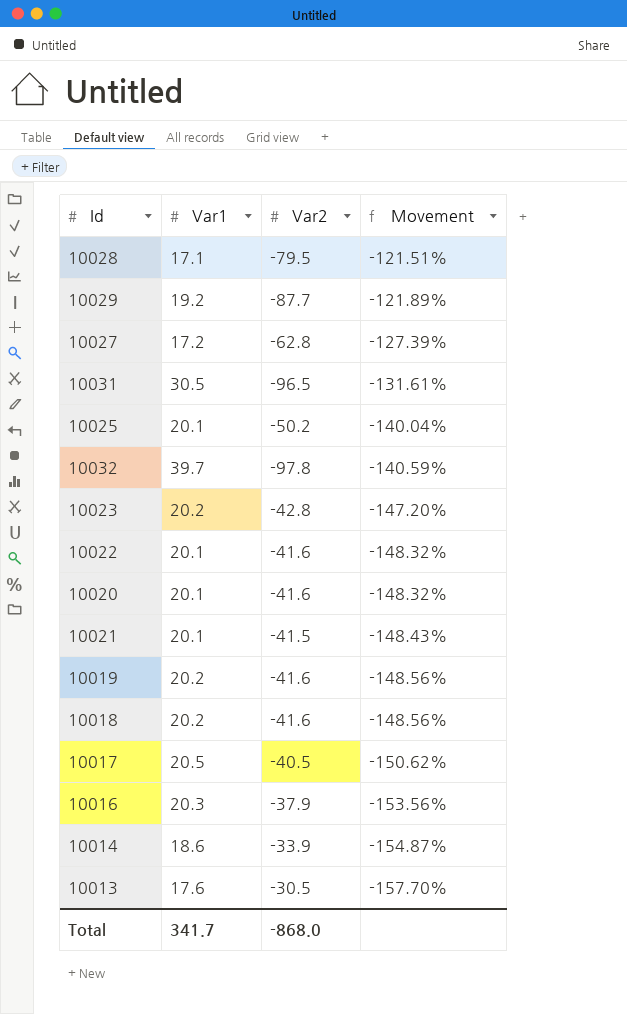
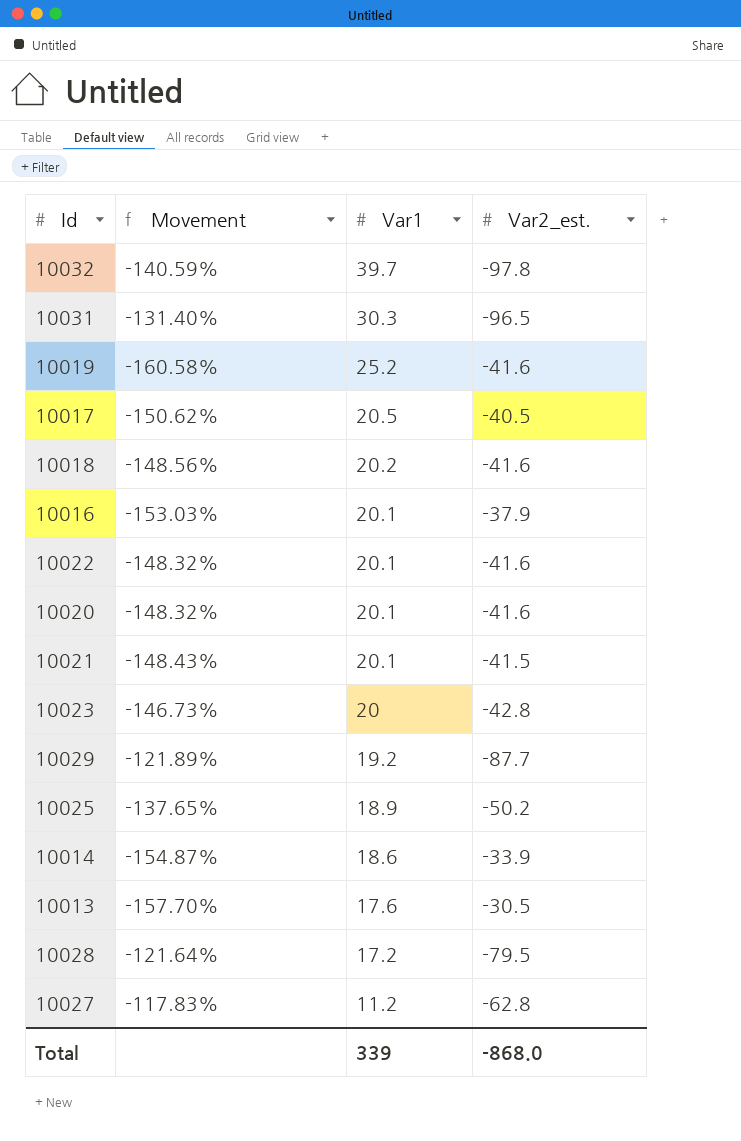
row order: Movement descending -> Var1 descending
column Movement | position: 4 -> 2
column name: Var2 -> Var2_est.
10031 | Movement: -131.61% -> -131.40%
10031 | Var1: 30.5 -> 30.3
10019 | Movement: -148.56% -> -160.58%
10019 | Var1: 20.2 -> 25.2
10016 | Movement: -153.56% -> -153.03%
10016 | Var1: 20.3 -> 20.1
10023 | Movement: -147.20% -> -146.73%
10023 | Var1: 20.2 -> 20
10025 | Movement: -140.04% -> -137.65%
10025 | Var1: 20.1 -> 18.9
10028 | Movement: -121.51% -> -121.64%
10028 | Var1: 17.1 -> 17.2
10027 | Movement: -127.39% -> -117.83%
10027 | Var1: 17.2 -> 11.2
Total | Var1: 341.7 -> 339

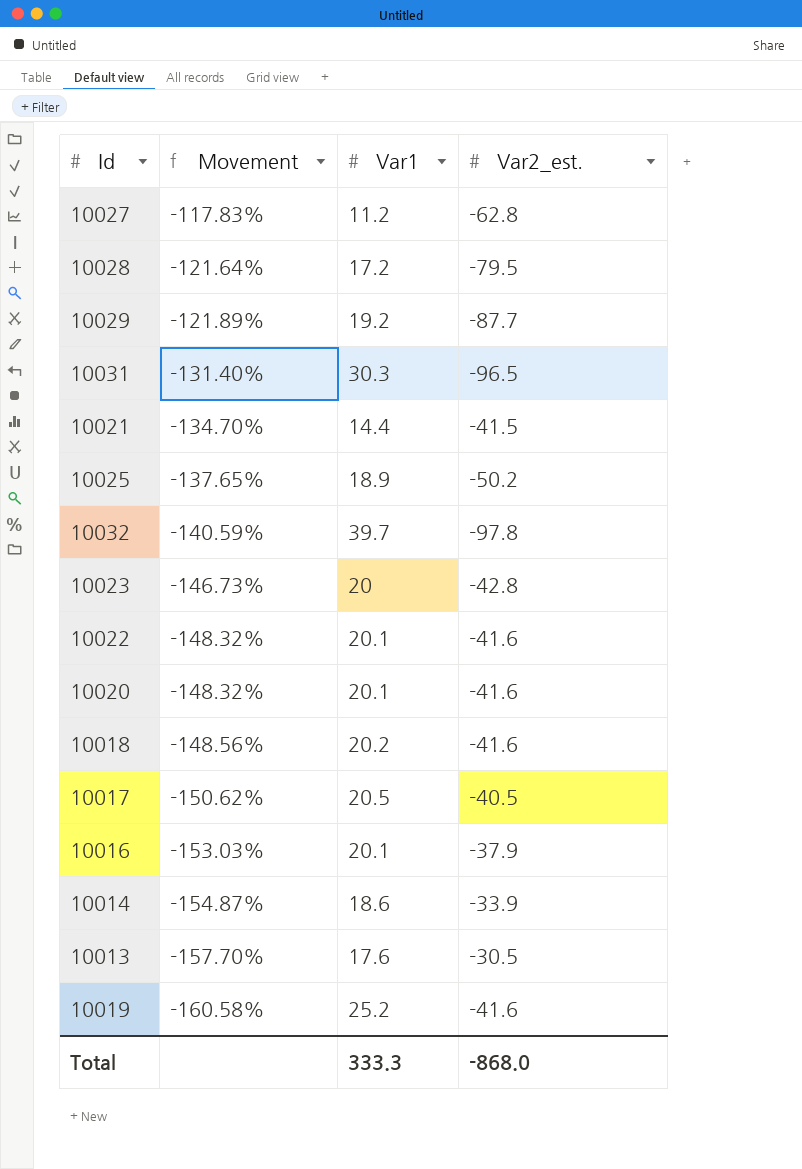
row order: Var1 descending -> Movement descending
10021 | Movement: -148.43% -> -134.70%
10021 | Var1: 20.1 -> 14.4
Total | Var1: 339 -> 333.3

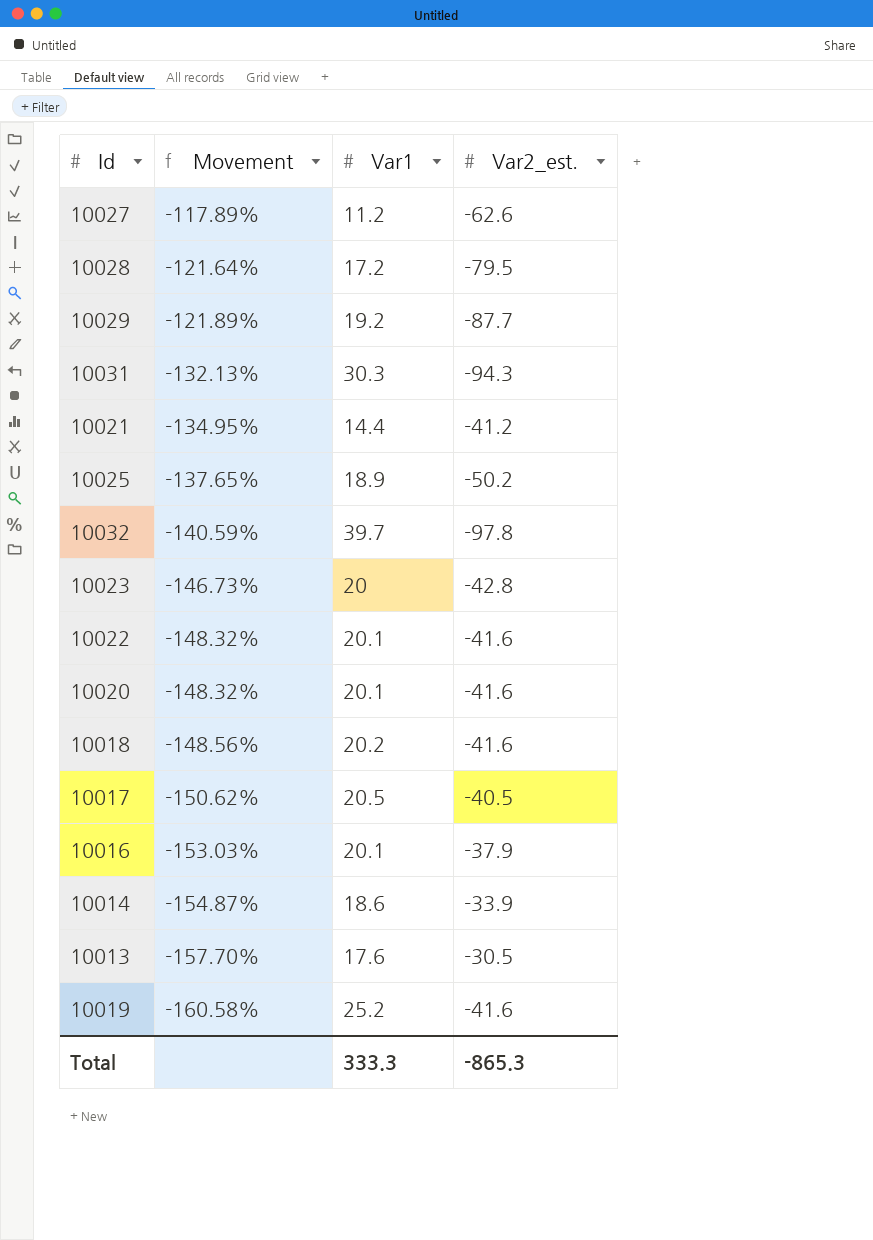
10027 | Movement: -117.83% -> -117.89%
10027 | Var2_est.: -62.8 -> -62.6
10031 | Movement: -131.40% -> -132.13%
10031 | Var2_est.: -96.5 -> -94.3
10021 | Movement: -134.70% -> -134.95%
10021 | Var2_est.: -41.5 -> -41.2
Total | Var2_est.: -868.0 -> -865.3

